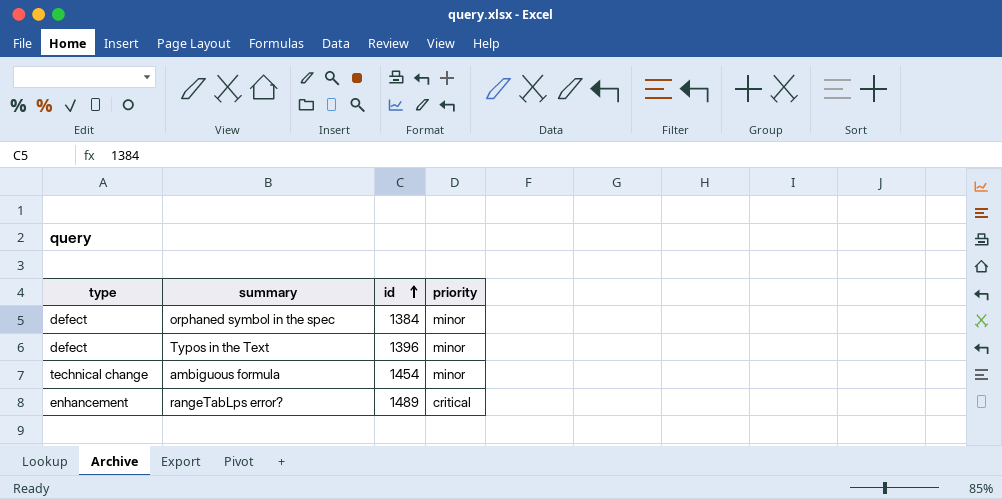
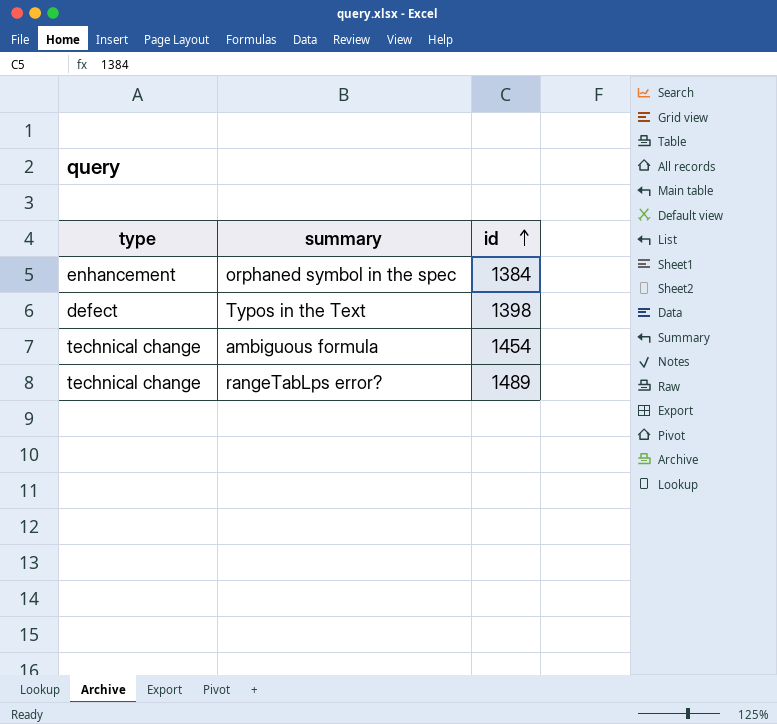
column priority | position: 4 -> none
orphaned symbol in the spec | type: defect -> enhancement
Typos in the Text | id: 1396 -> 1398
rangeTabLps error? | type: enhancement -> technical change

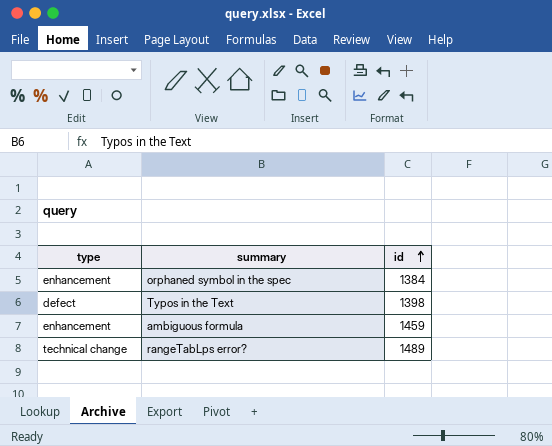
ambiguous formula | type: technical change -> enhancement
ambiguous formula | id: 1454 -> 1459

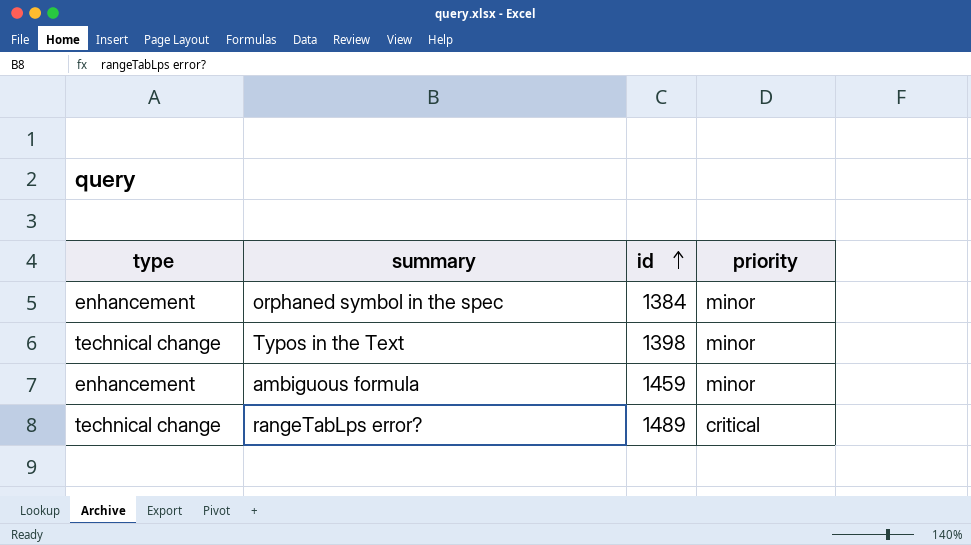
column priority | position: none -> 4
Typos in the Text | type: defect -> technical change

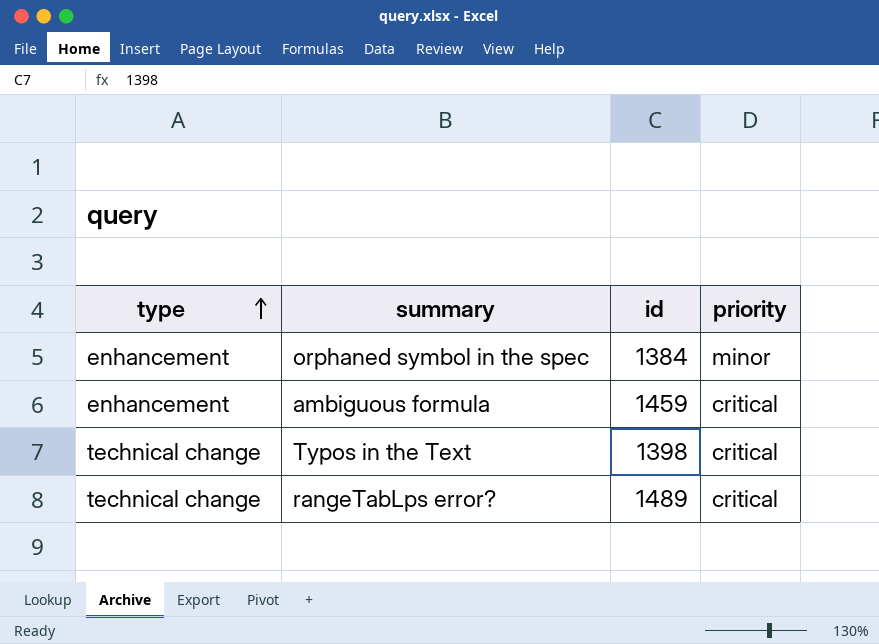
row order: id ascending -> type ascending
ambiguous formula | priority: minor -> critical
Typos in the Text | priority: minor -> critical

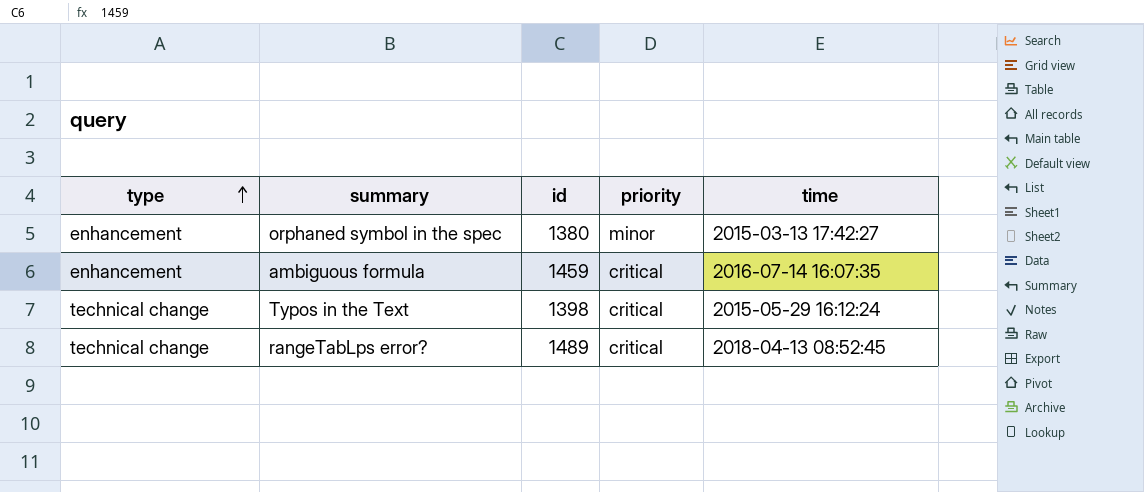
column time | position: none -> 5
orphaned symbol in the spec | id: 1384 -> 1380

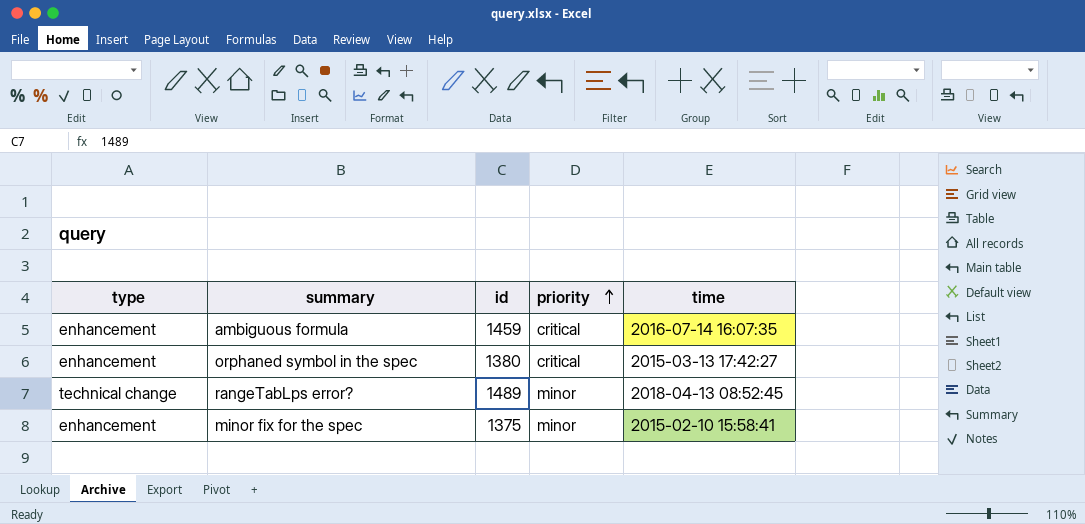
row order: type ascending -> priority ascending
row Typos in the Text: technical change | 1398 | critical | 2015-05-29 16:12:24 -> none
orphaned symbol in the spec | priority: minor -> critical
rangeTabLps error? | priority: critical -> minor
row minor fix for the spec: none -> enhancement | 1375 | minor | 2015-02-10 15:58:41

